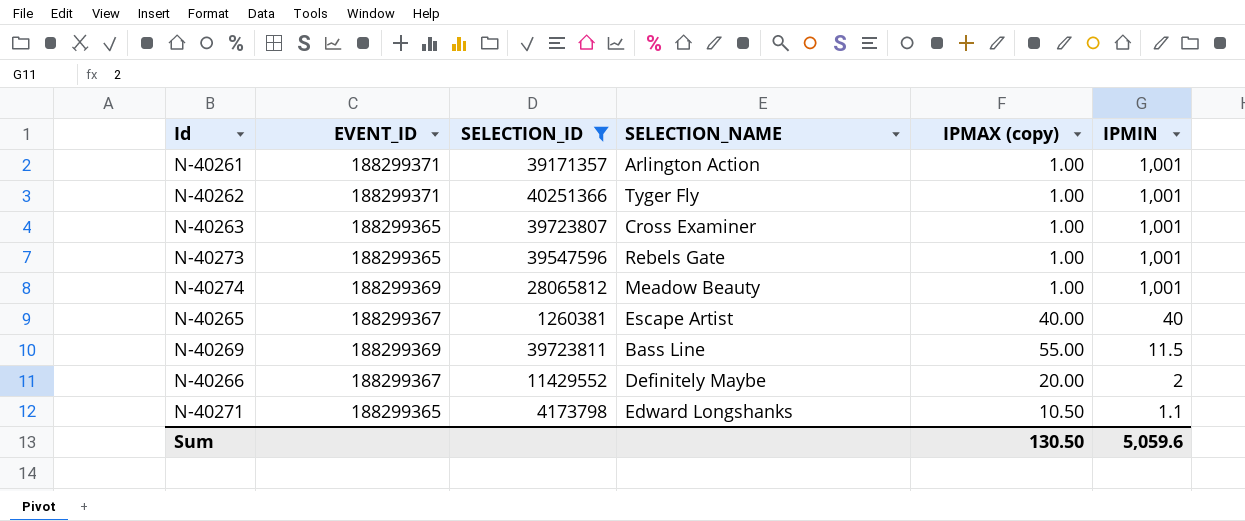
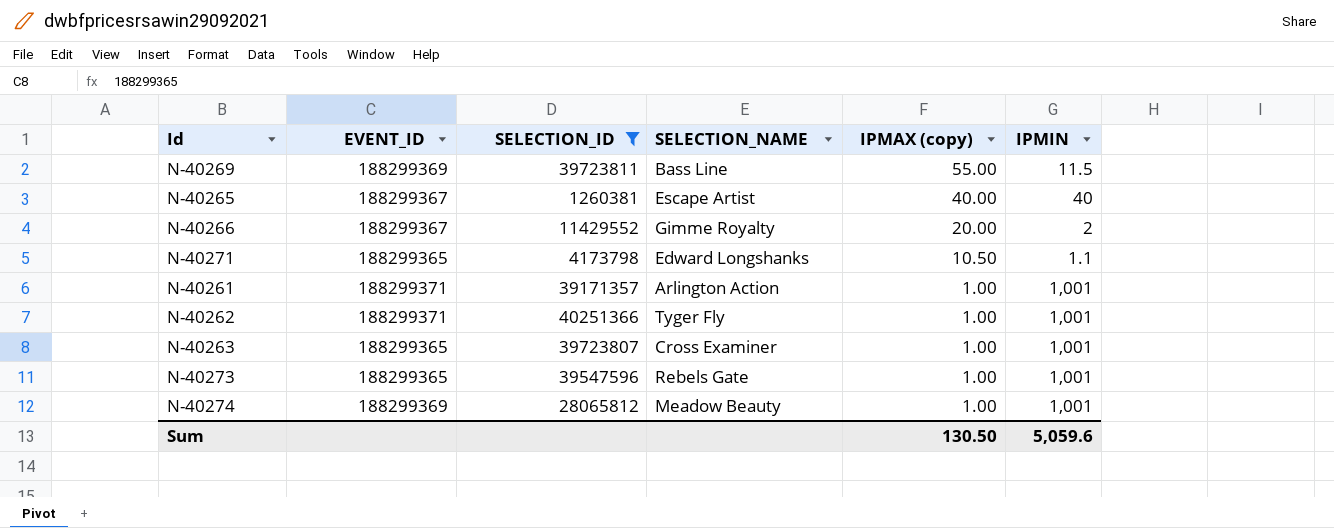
row order: IPMIN descending -> IPMAX (copy) descending
N-40266 | SELECTION_NAME: Definitely Maybe -> Gimme Royalty

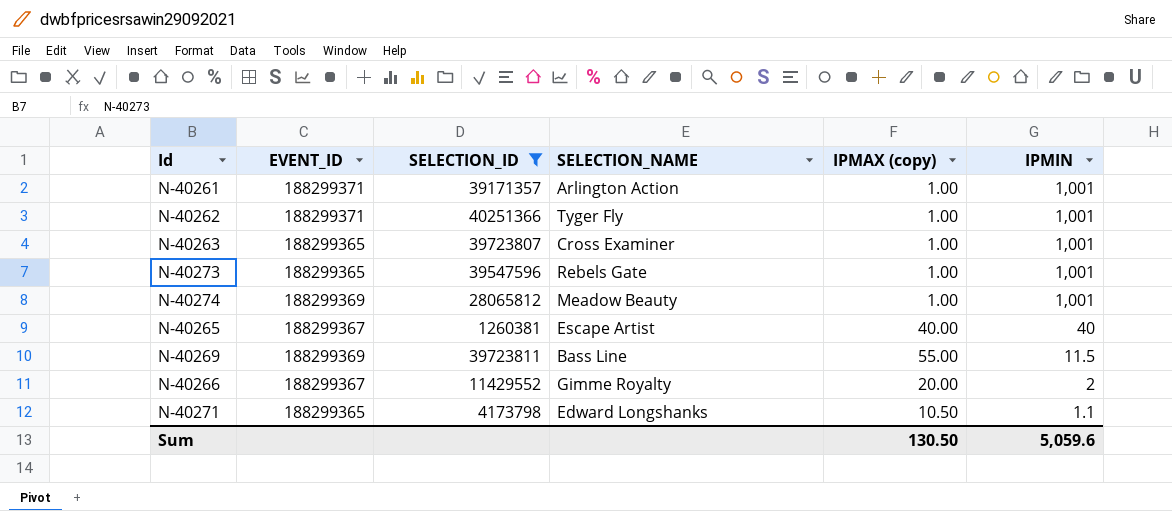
row order: IPMAX (copy) descending -> IPMIN descending

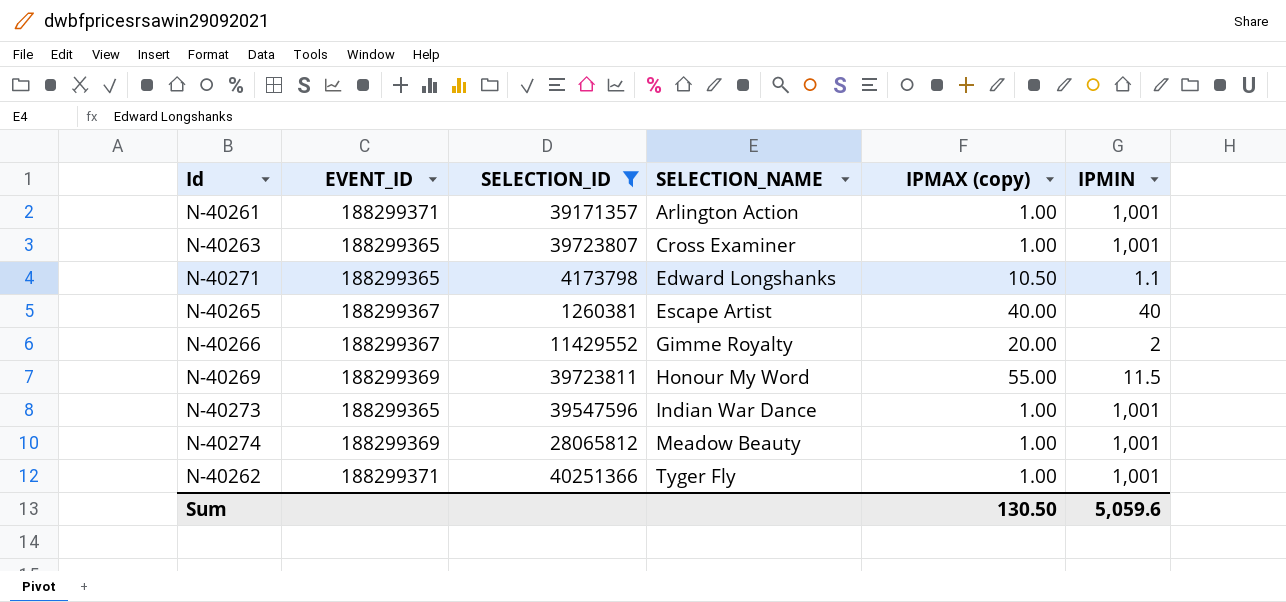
row order: IPMIN descending -> SELECTION_NAME ascending
N-40269 | SELECTION_NAME: Bass Line -> Honour My Word
N-40273 | SELECTION_NAME: Rebels Gate -> Indian War Dance

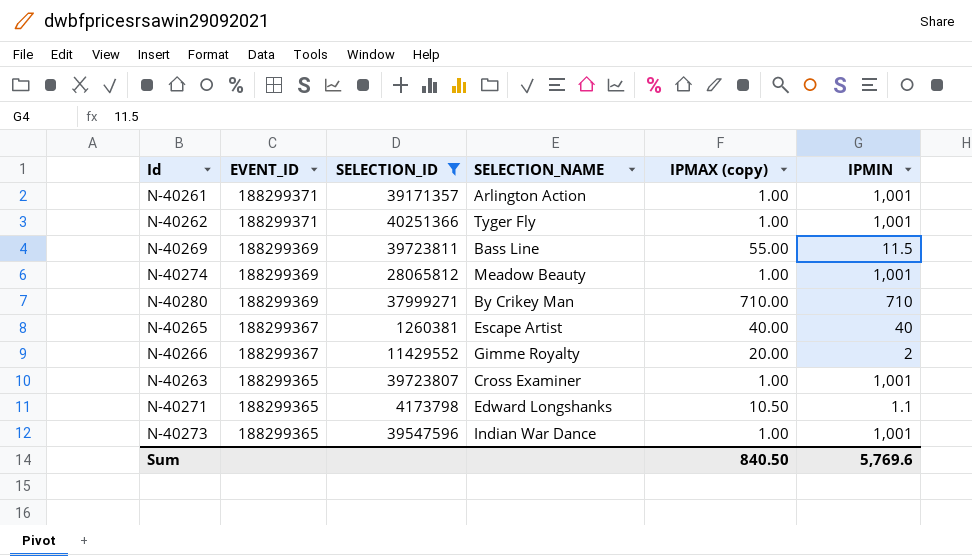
row order: SELECTION_NAME ascending -> EVENT_ID descending
N-40269 | SELECTION_NAME: Honour My Word -> Bass Line
row N-40280: none -> 188299369 | 37999271 | By Crikey Man | 710.00 | 710
Sum | IPMAX (copy): 130.50 -> 840.50
Sum | IPMIN: 5,059.6 -> 5,769.6

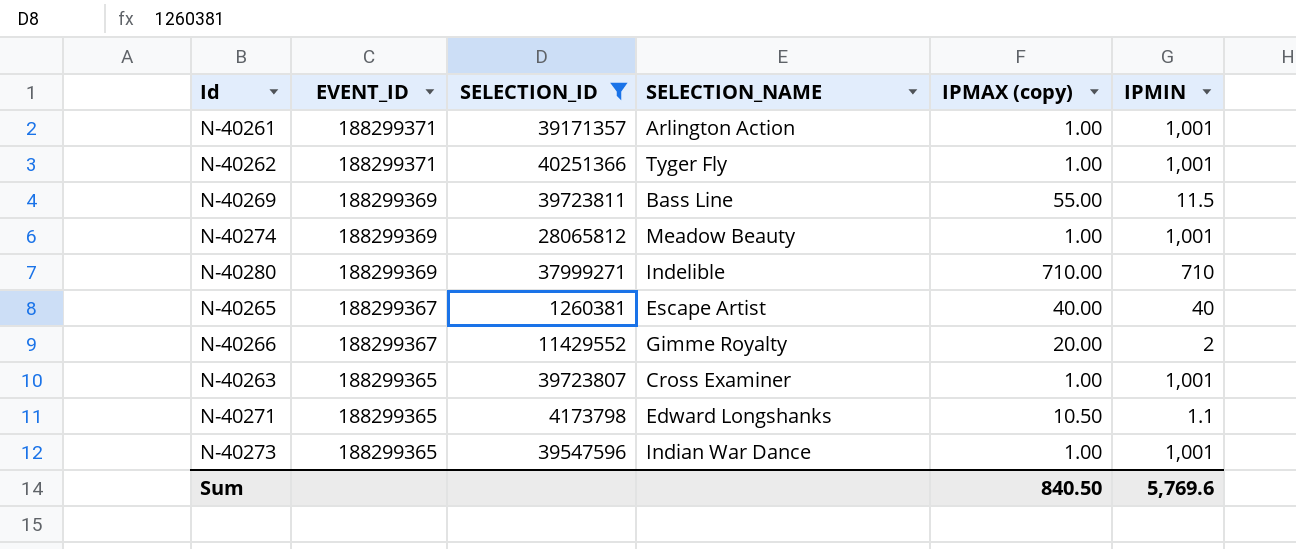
N-40280 | SELECTION_NAME: By Crikey Man -> Indelible

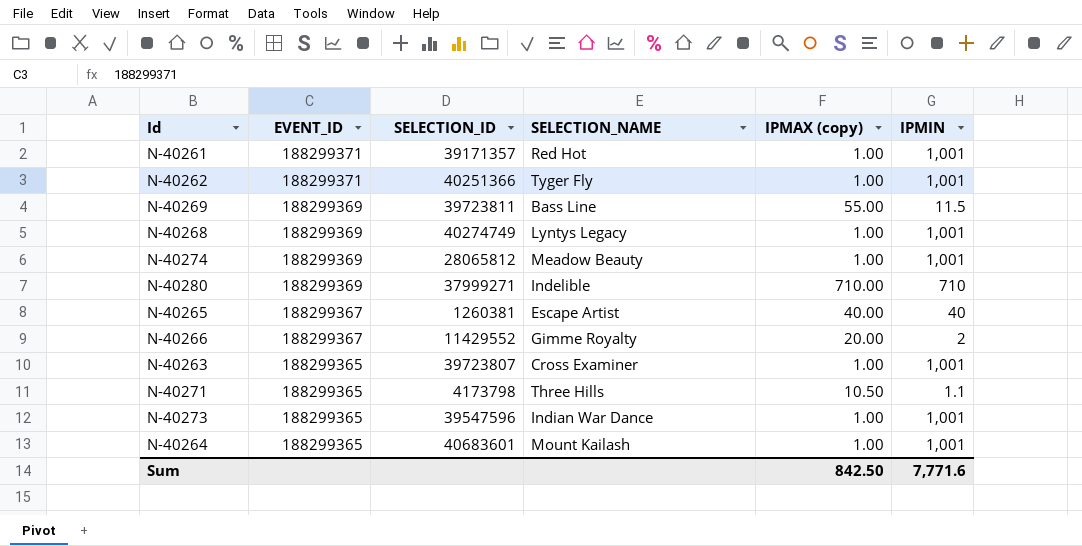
filter: SELECTION_ID <= 40251366 -> none
N-40261 | SELECTION_NAME: Arlington Action -> Red Hot
N-40271 | SELECTION_NAME: Edward Longshanks -> Three Hills
Sum | IPMAX (copy): 840.50 -> 842.50
Sum | IPMIN: 5,769.6 -> 7,771.6

